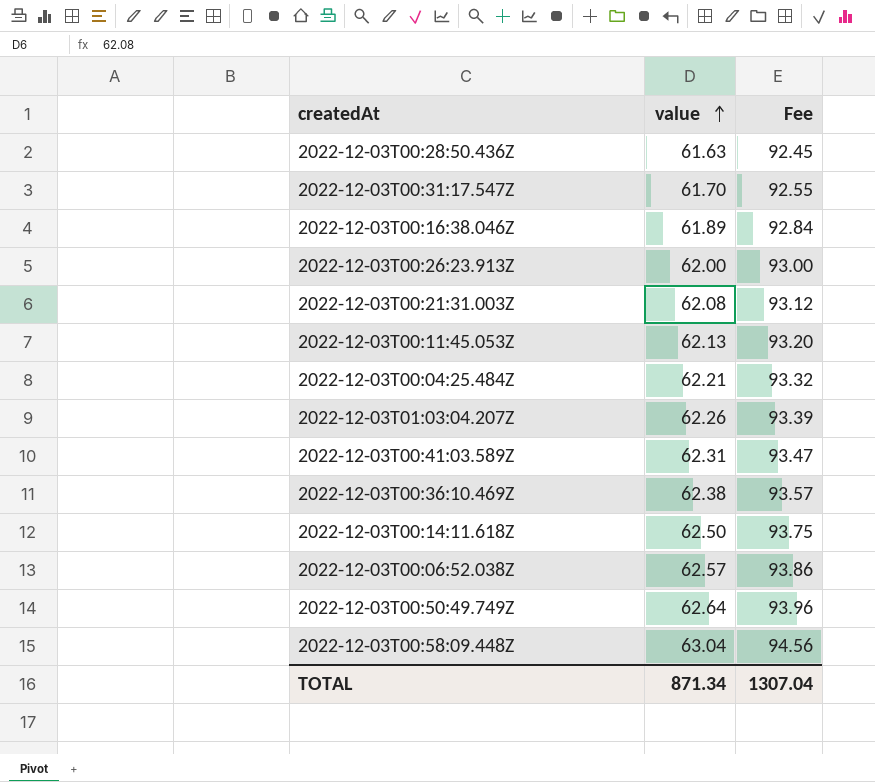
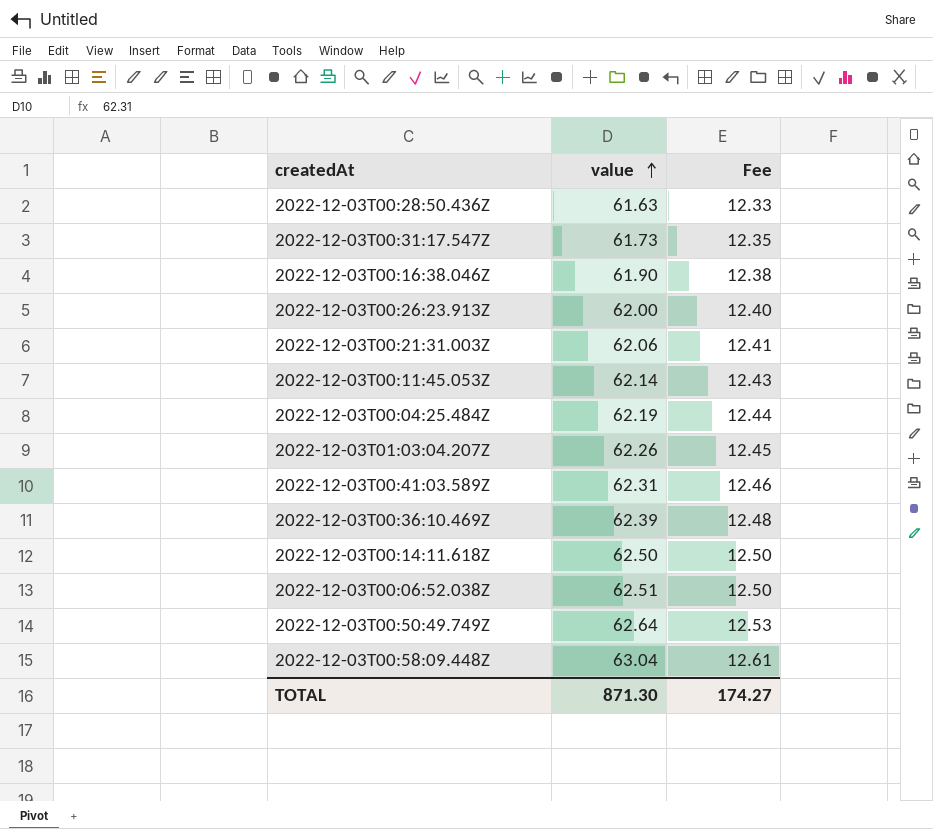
column Fee | formula: [value] * 1.5 -> [value] * 0.2
2022-12-03T00:31:17.547Z | value: 61.70 -> 61.73
2022-12-03T00:16:38.046Z | value: 61.89 -> 61.90
2022-12-03T00:21:31.003Z | value: 62.08 -> 62.06
2022-12-03T00:11:45.053Z | value: 62.13 -> 62.14
2022-12-03T00:04:25.484Z | value: 62.21 -> 62.19
2022-12-03T00:36:10.469Z | value: 62.38 -> 62.39
2022-12-03T00:06:52.038Z | value: 62.57 -> 62.51
TOTAL | value: 871.34 -> 871.30
TOTAL | Fee: 1307.04 -> 174.27

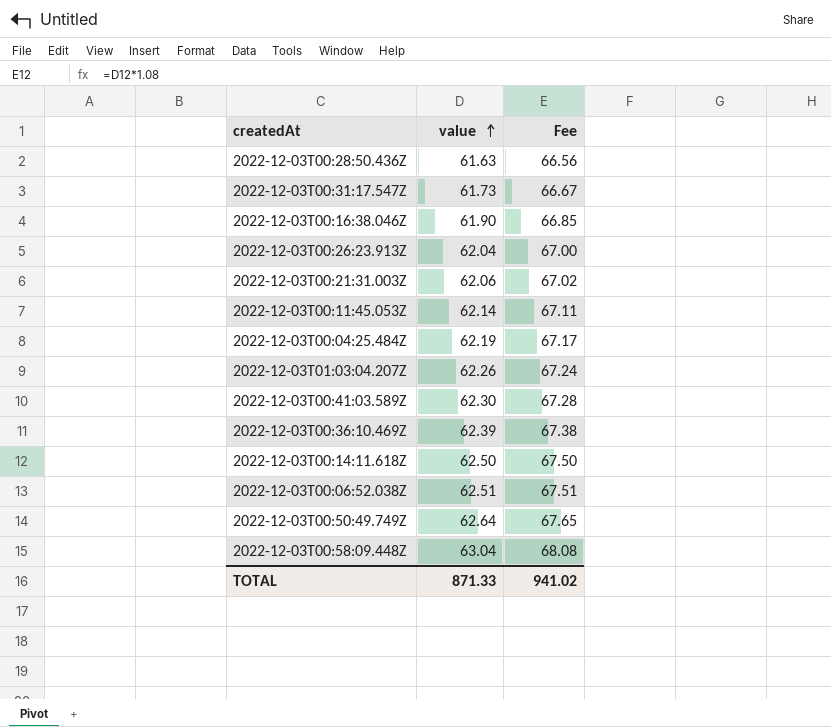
column Fee | formula: [value] * 0.2 -> [value] * 1.08
2022-12-03T00:26:23.913Z | value: 62.00 -> 62.04
2022-12-03T00:41:03.589Z | value: 62.31 -> 62.30
TOTAL | value: 871.30 -> 871.33
TOTAL | Fee: 174.27 -> 941.02

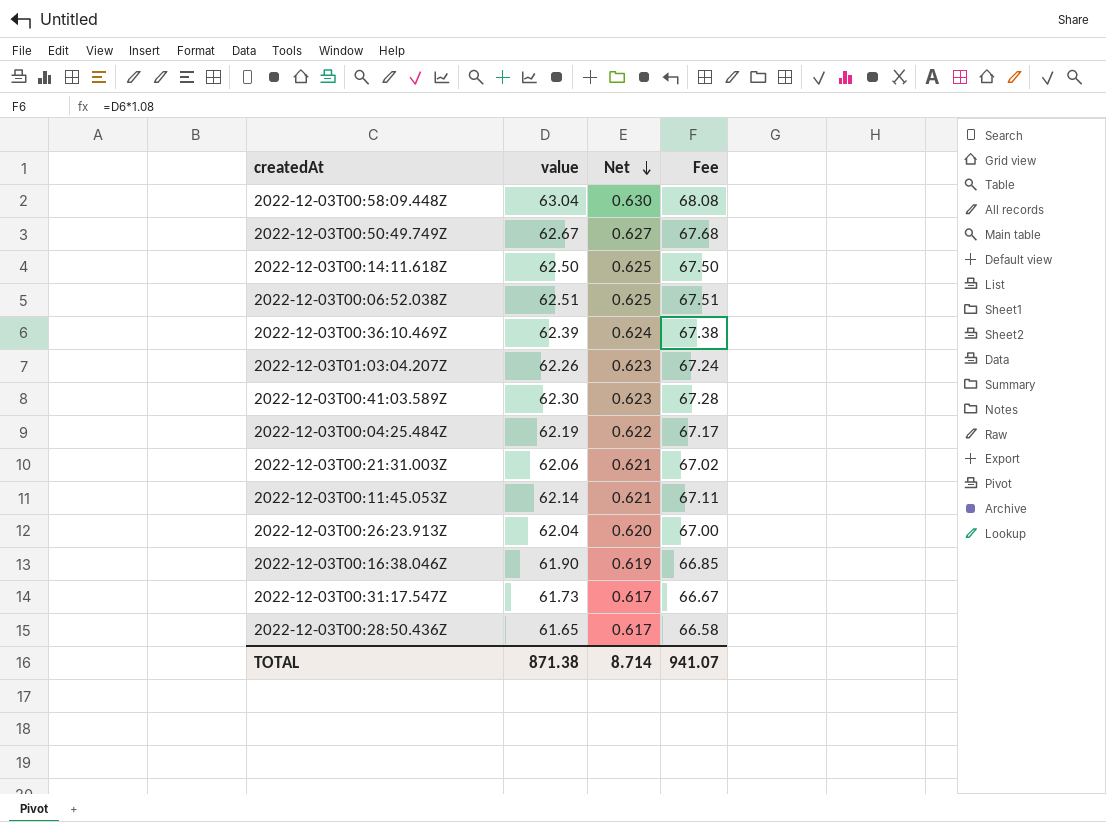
row order: value ascending -> Net descending
column Net | formula: none -> [value] * 0.01
2022-12-03T00:50:49.749Z | value: 62.64 -> 62.67
2022-12-03T00:50:49.749Z | Fee: 67.65 -> 67.68
2022-12-03T00:28:50.436Z | value: 61.63 -> 61.65
2022-12-03T00:28:50.436Z | Fee: 66.56 -> 66.58
TOTAL | value: 871.33 -> 871.38
TOTAL | Fee: 941.02 -> 941.07

